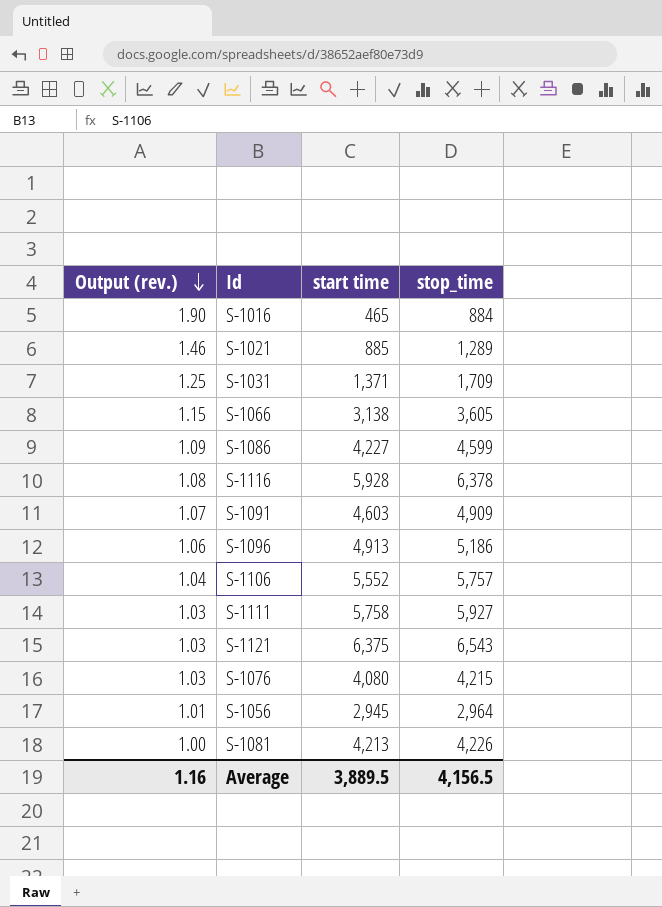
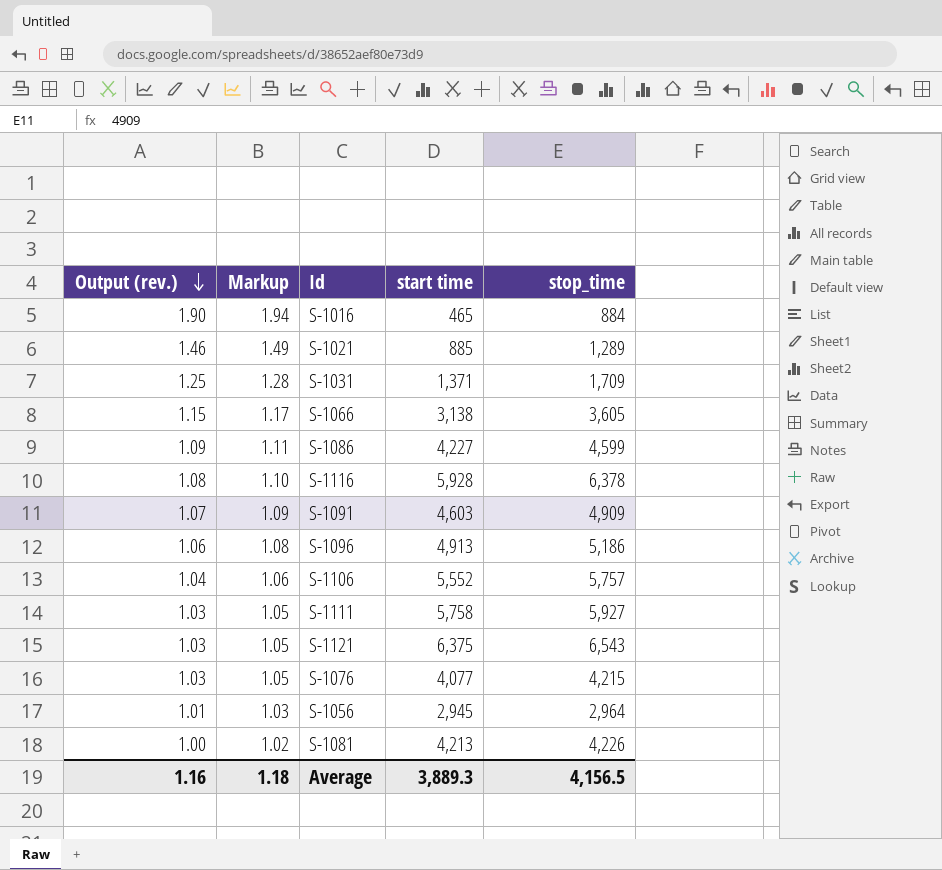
column Markup | formula: none -> [Output (rev.)] * 1.02
S-1076 | start time: 4,080 -> 4,077
Average | start time: 3,889.5 -> 3,889.3

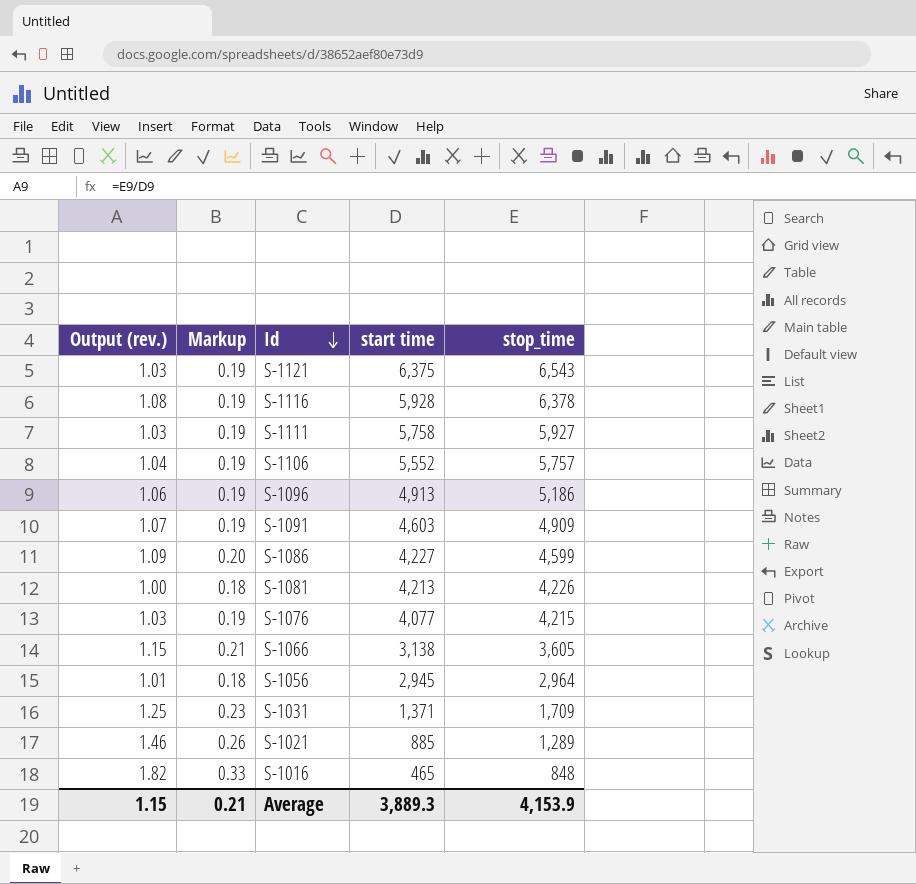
row order: Output (rev.) descending -> Id descending
column Markup | formula: [Output (rev.)] * 1.02 -> [Output (rev.)] * 0.18
S-1016 | Output (rev.): 1.90 -> 1.82
S-1016 | stop_time: 884 -> 848
Average | Output (rev.): 1.16 -> 1.15
Average | Markup: 1.18 -> 0.21
Average | stop_time: 4,156.5 -> 4,153.9

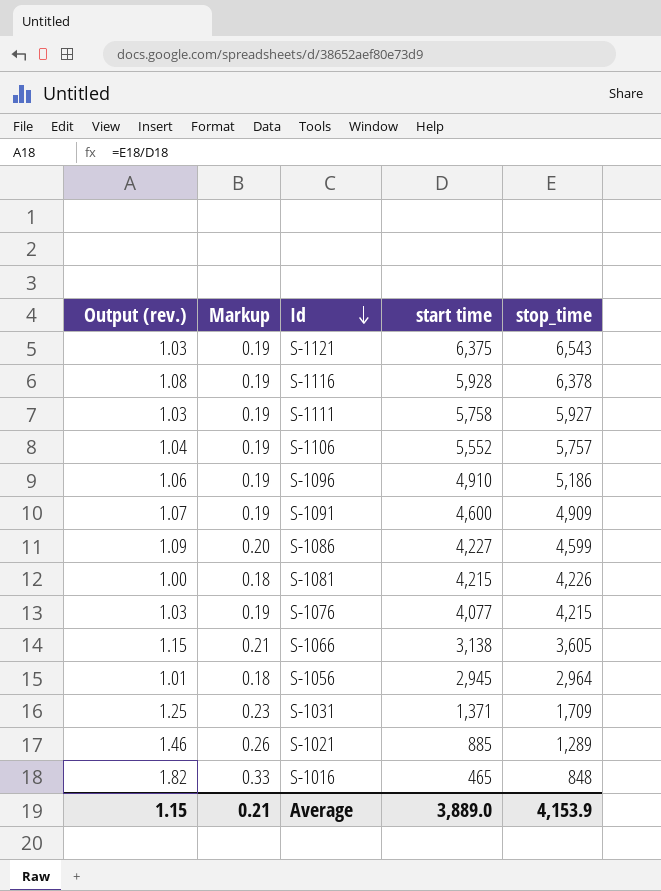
S-1096 | start time: 4,913 -> 4,910
S-1091 | start time: 4,603 -> 4,600
S-1081 | start time: 4,213 -> 4,215
Average | start time: 3,889.3 -> 3,889.0

